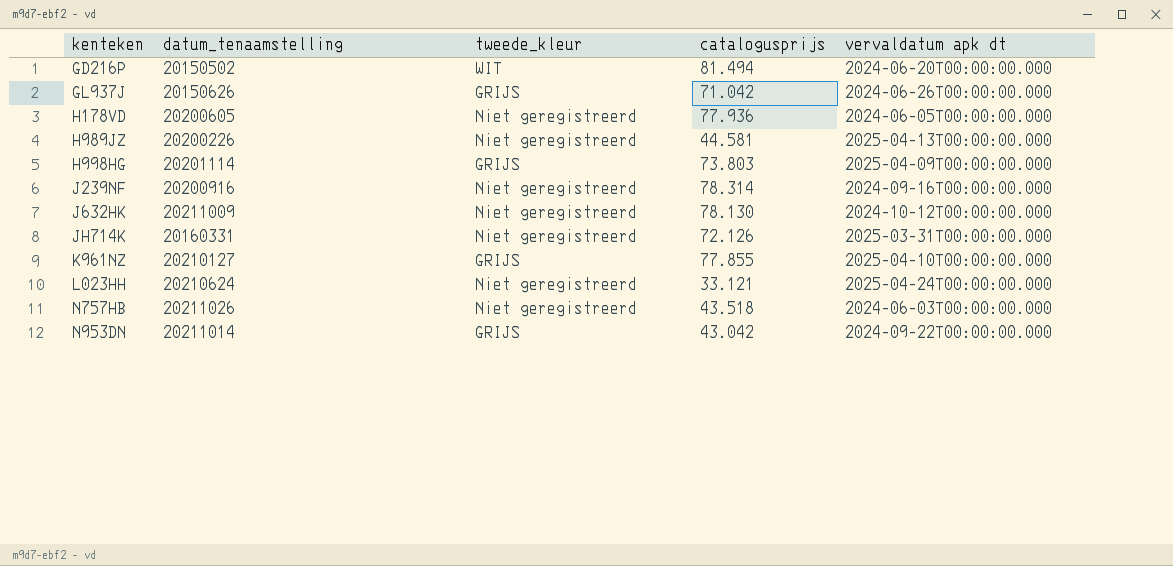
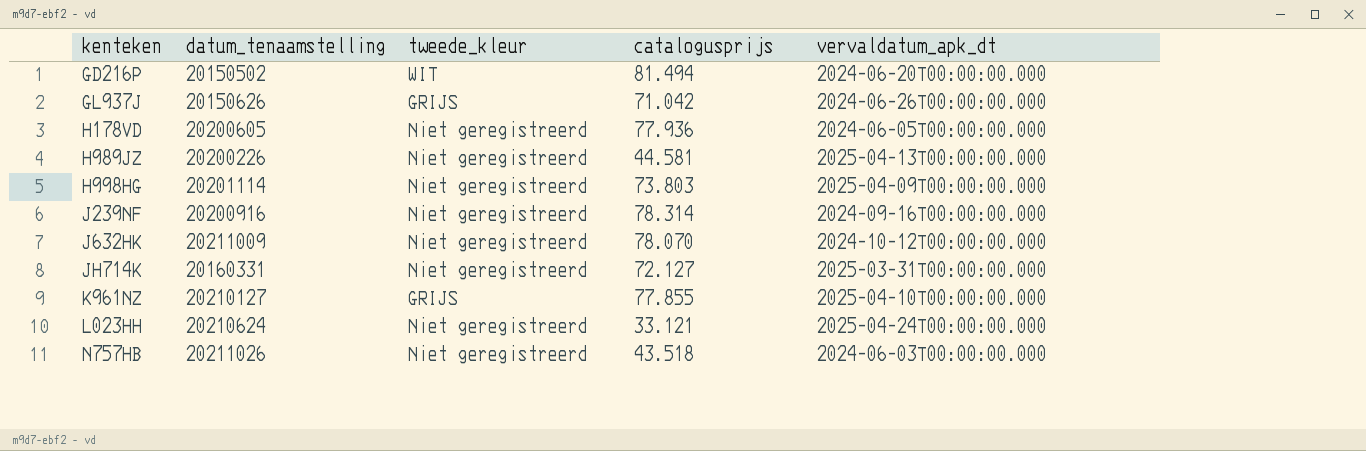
column name: vervaldatum apk dt -> vervaldatum_apk_dt
row N953DN: 20211014 | GRIJS | 43.042 | 2024-09-22T00:00:00.000 -> none
H998HG | tweede_kleur: GRIJS -> Niet geregistreerd
J632HK | catalogusprijs: 78.130 -> 78.070
JH714K | catalogusprijs: 72.126 -> 72.127

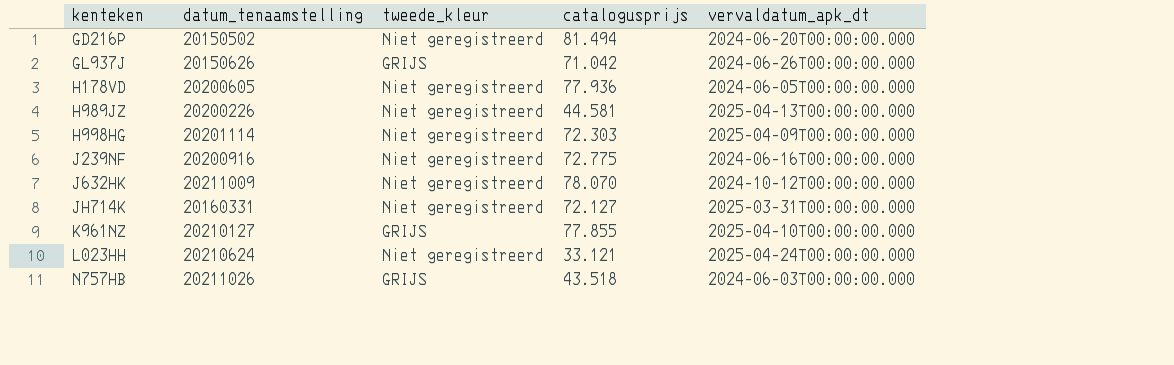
GD216P | tweede_kleur: WIT -> Niet geregistreerd
H998HG | catalogusprijs: 73.803 -> 72.303
J239NF | catalogusprijs: 78.314 -> 72.775
J239NF | vervaldatum_apk_dt: 2024-09-16T00:00:00.000 -> 2024-06-16T00:00:00.000
N757HB | tweede_kleur: Niet geregistreerd -> GRIJS

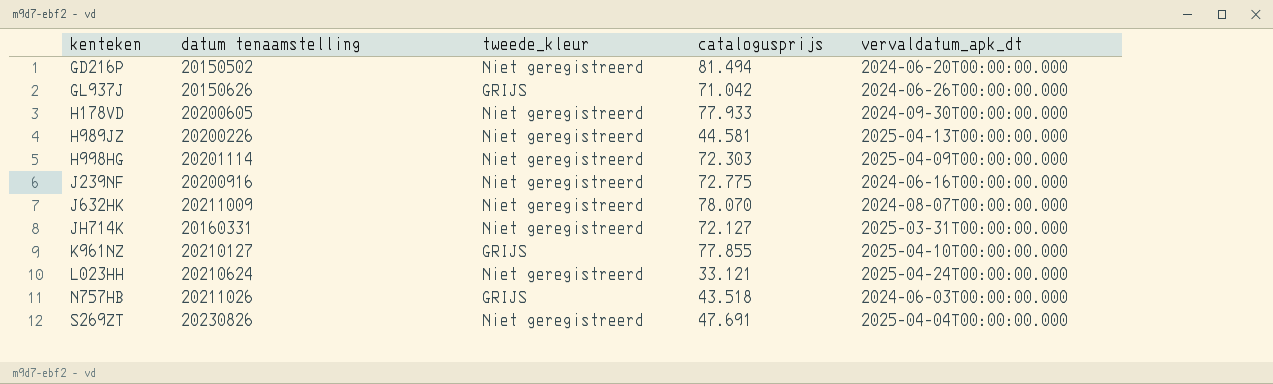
column name: datum_tenaamstelling -> datum tenaamstelling
H178VD | catalogusprijs: 77.936 -> 77.933
H178VD | vervaldatum_apk_dt: 2024-06-05T00:00:00.000 -> 2024-09-30T00:00:00.000
J632HK | vervaldatum_apk_dt: 2024-10-12T00:00:00.000 -> 2024-08-07T00:00:00.000
row S269ZT: none -> 20230826 | Niet geregistreerd | 47.691 | 2025-04-04T00:00:00.000

